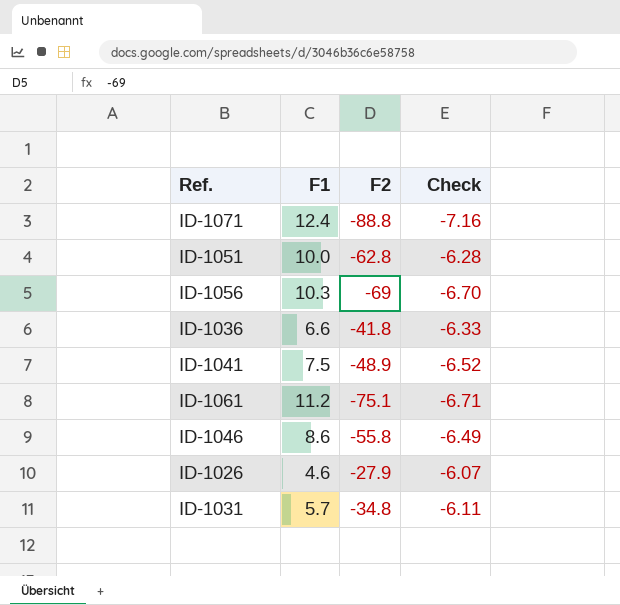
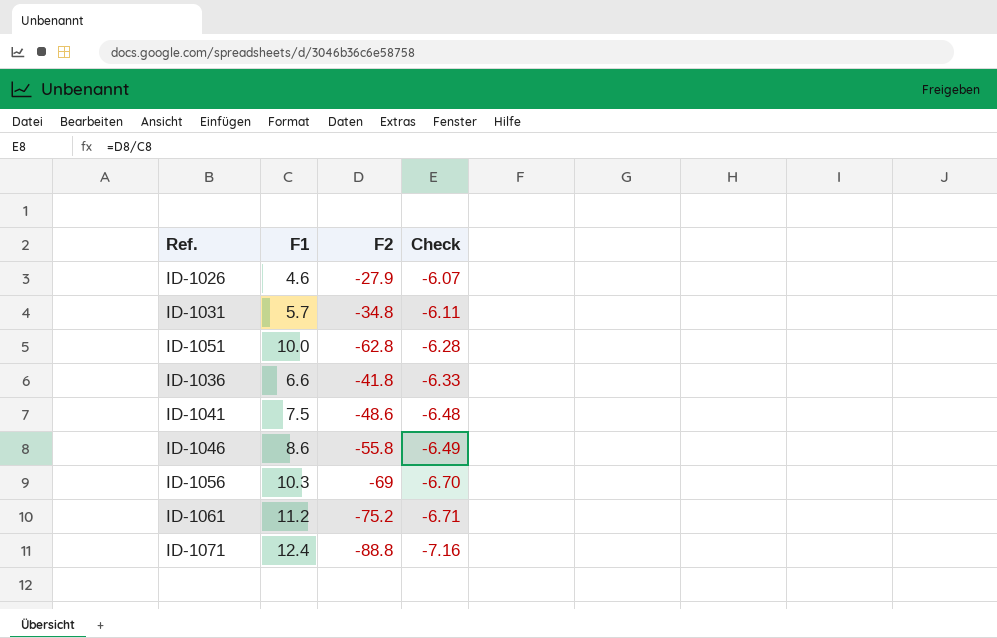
row order: none -> Check descending
ID-1041 | F2: -48.9 -> -48.6
ID-1041 | Check: -6.52 -> -6.48
ID-1061 | F2: -75.1 -> -75.2

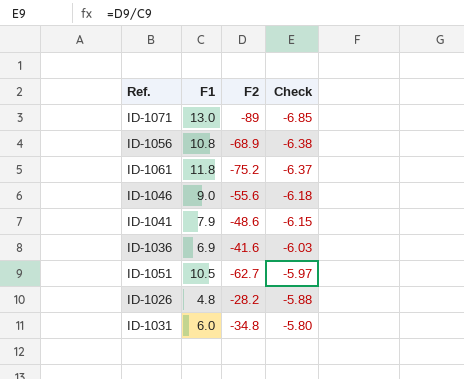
row order: Check descending -> Check ascending
ID-1071 | F1: 12.4 -> 13.0
ID-1071 | F2: -88.8 -> -89
ID-1071 | Check: -7.16 -> -6.85
ID-1056 | F1: 10.3 -> 10.8
ID-1056 | F2: -69 -> -68.9
ID-1056 | Check: -6.70 -> -6.38
ID-1061 | F1: 11.2 -> 11.8
ID-1061 | Check: -6.71 -> -6.37
ID-1046 | F1: 8.6 -> 9.0
ID-1046 | F2: -55.8 -> -55.6
ID-1046 | Check: -6.49 -> -6.18
ID-1041 | F1: 7.5 -> 7.9
ID-1041 | Check: -6.48 -> -6.15
ID-1036 | F1: 6.6 -> 6.9
ID-1036 | F2: -41.8 -> -41.6
ID-1036 | Check: -6.33 -> -6.03
ID-1051 | F1: 10.0 -> 10.5
ID-1051 | F2: -62.8 -> -62.7
ID-1051 | Check: -6.28 -> -5.97
ID-1026 | F1: 4.6 -> 4.8
ID-1026 | F2: -27.9 -> -28.2
ID-1026 | Check: -6.07 -> -5.88
ID-1031 | F1: 5.7 -> 6.0
ID-1031 | Check: -6.11 -> -5.80

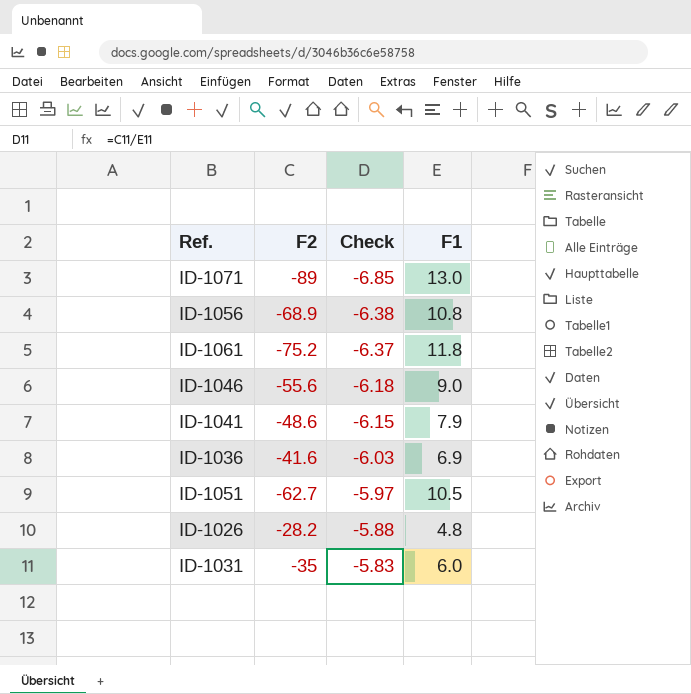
column F1 | position: 2 -> 4
ID-1031 | F2: -34.8 -> -35
ID-1031 | Check: -5.80 -> -5.83

